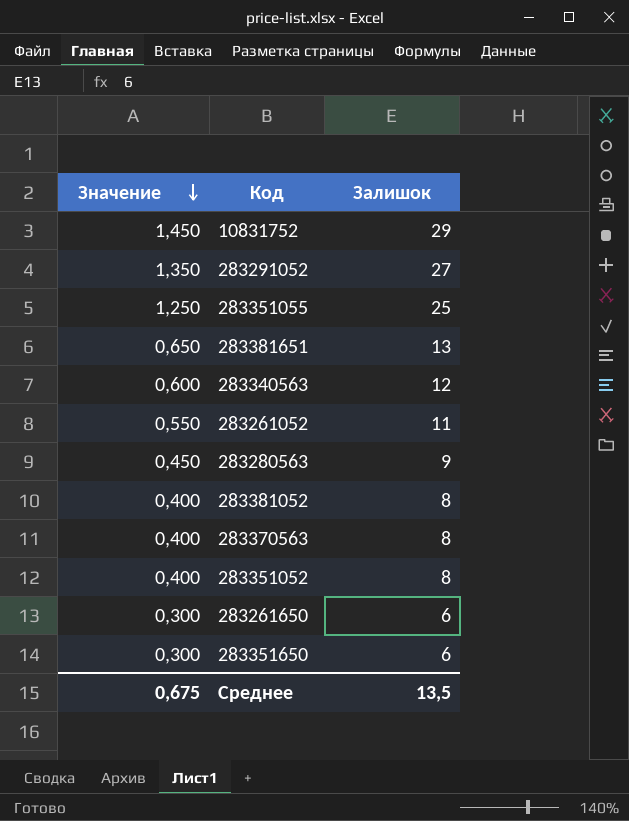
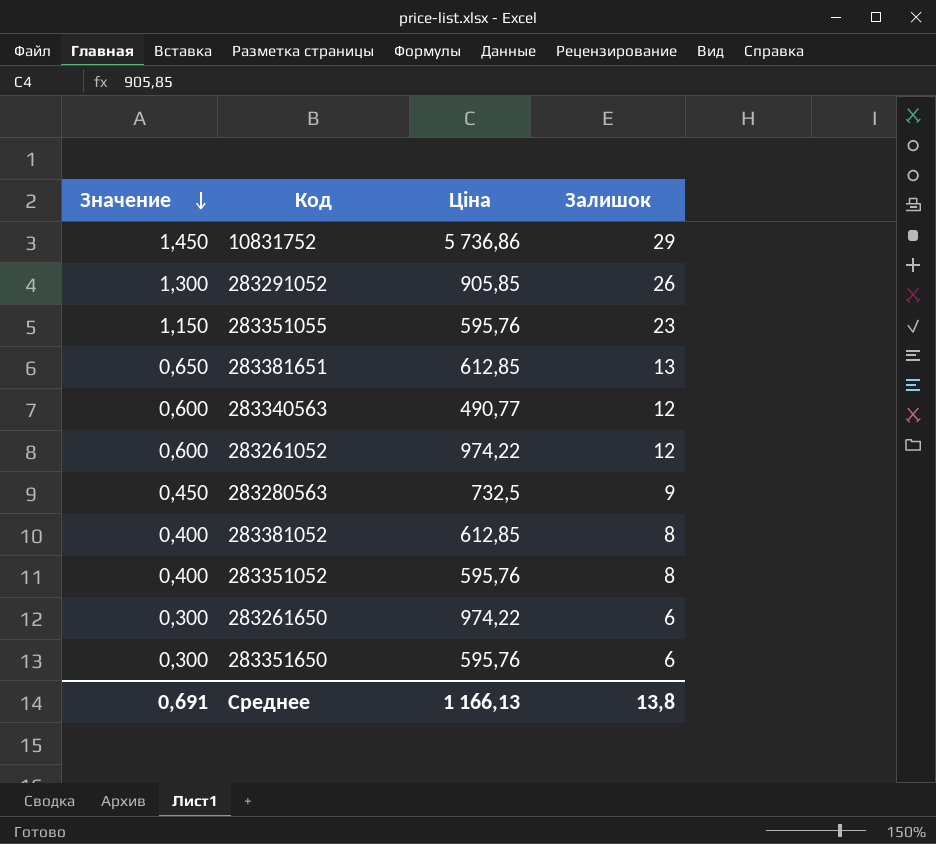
column Ціна | position: none -> 3
row 283370563: 0,400 | 8 -> none
283291052 | Значение: 1,350 -> 1,300
283291052 | Залишок: 27 -> 26
283351055 | Значение: 1,250 -> 1,150
283351055 | Залишок: 25 -> 23
283261052 | Значение: 0,550 -> 0,600
283261052 | Залишок: 11 -> 12
Среднее | Значение: 0,675 -> 0,691
Среднее | Залишок: 13,5 -> 13,8

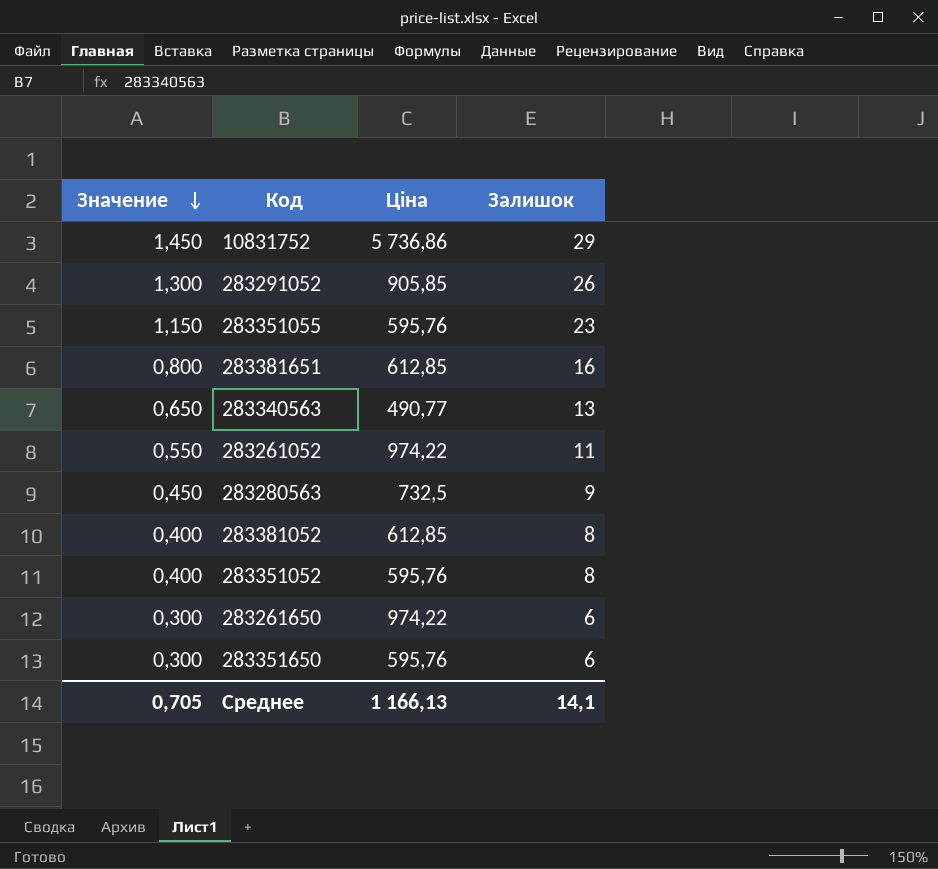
283381651 | Значение: 0,650 -> 0,800
283381651 | Залишок: 13 -> 16
283340563 | Значение: 0,600 -> 0,650
283340563 | Залишок: 12 -> 13
283261052 | Значение: 0,600 -> 0,550
283261052 | Залишок: 12 -> 11
Среднее | Значение: 0,691 -> 0,705
Среднее | Залишок: 13,8 -> 14,1

